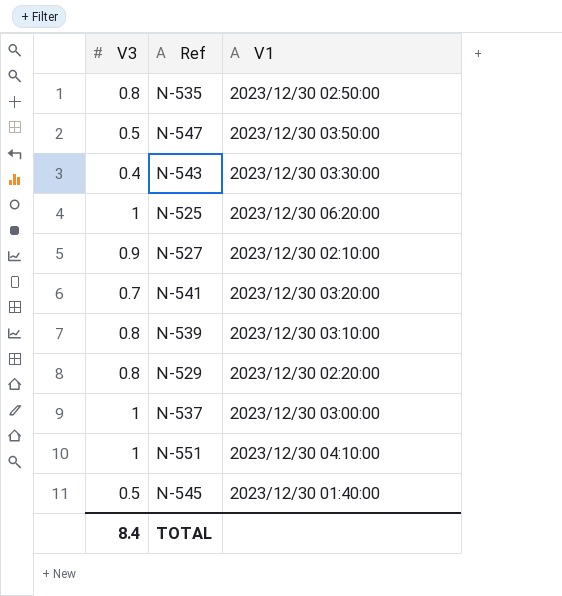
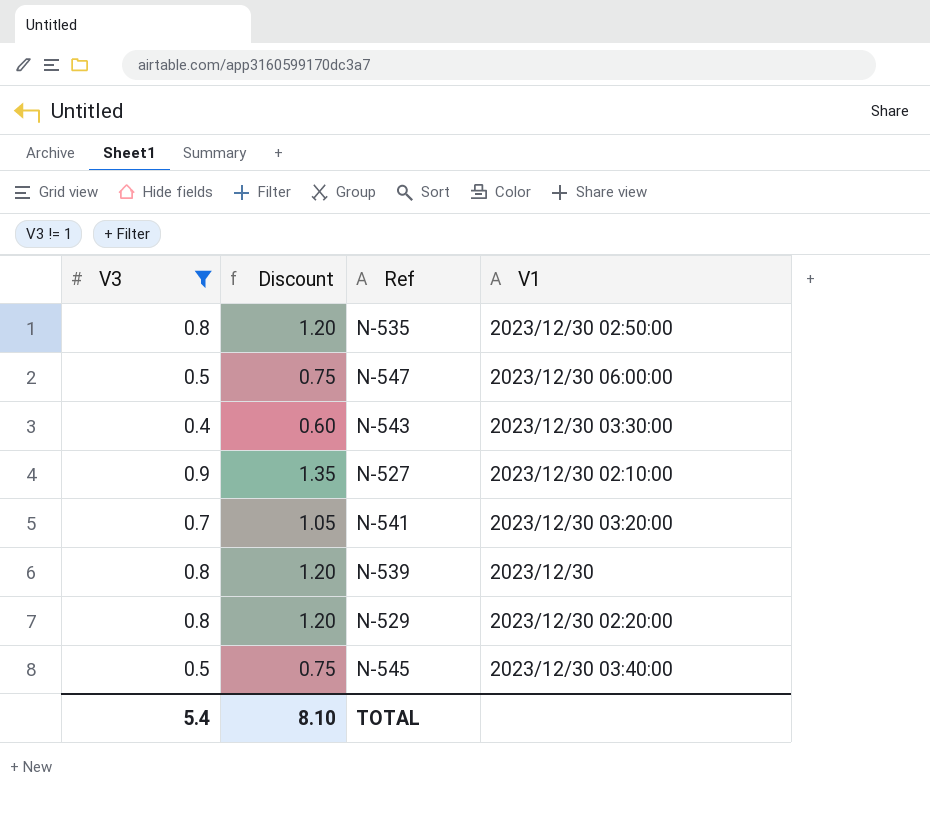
filter: none -> V3 != 1
column Discount | formula: none -> [V3] * 1.5
N-547 | V1: 2023/12/30 03:50:00 -> 2023/12/30 06:00:00
N-539 | V1: 2023/12/30 03:10:00 -> 2023/12/30
N-545 | V1: 2023/12/30 01:40:00 -> 2023/12/30 03:40:00
TOTAL | V3: 8.4 -> 5.4

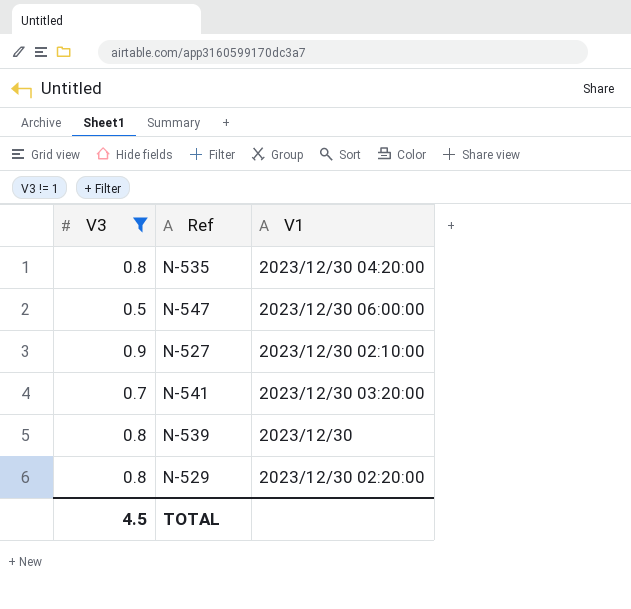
column Discount | formula: [V3] * 1.5 -> none
row N-543: 0.4 | 0.60 | 2023/12/30 03:30:00 -> none
row N-545: 0.5 | 0.75 | 2023/12/30 03:40:00 -> none
N-535 | V1: 2023/12/30 02:50:00 -> 2023/12/30 04:20:00
TOTAL | V3: 5.4 -> 4.5

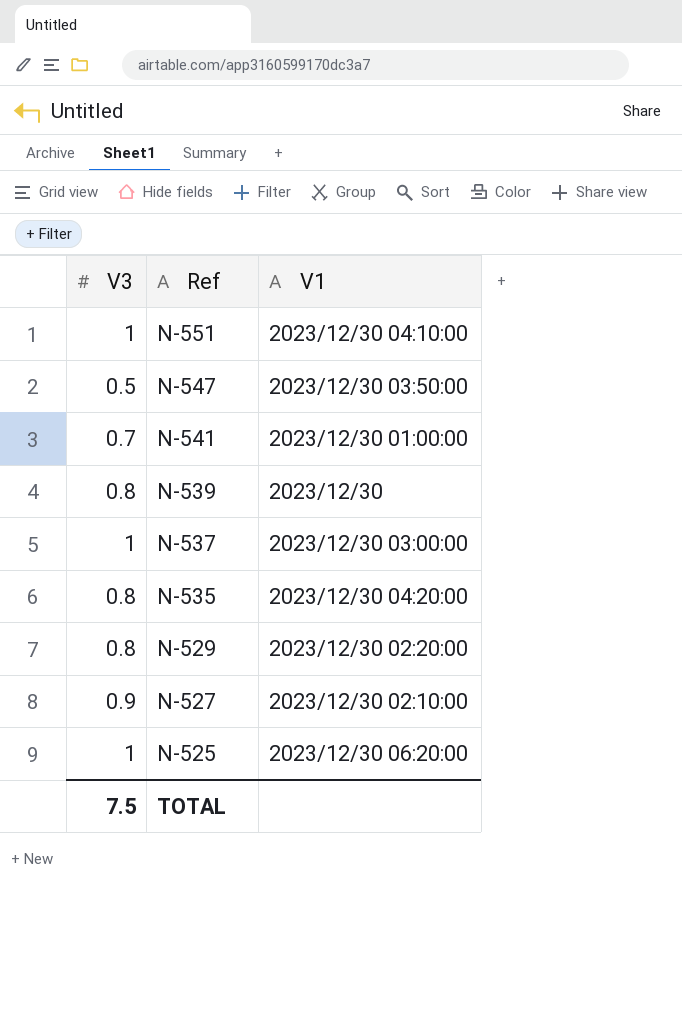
filter: V3 != 1 -> none
row order: none -> Ref descending
N-547 | V1: 2023/12/30 06:00:00 -> 2023/12/30 03:50:00
N-541 | V1: 2023/12/30 03:20:00 -> 2023/12/30 01:00:00
TOTAL | V3: 4.5 -> 7.5

